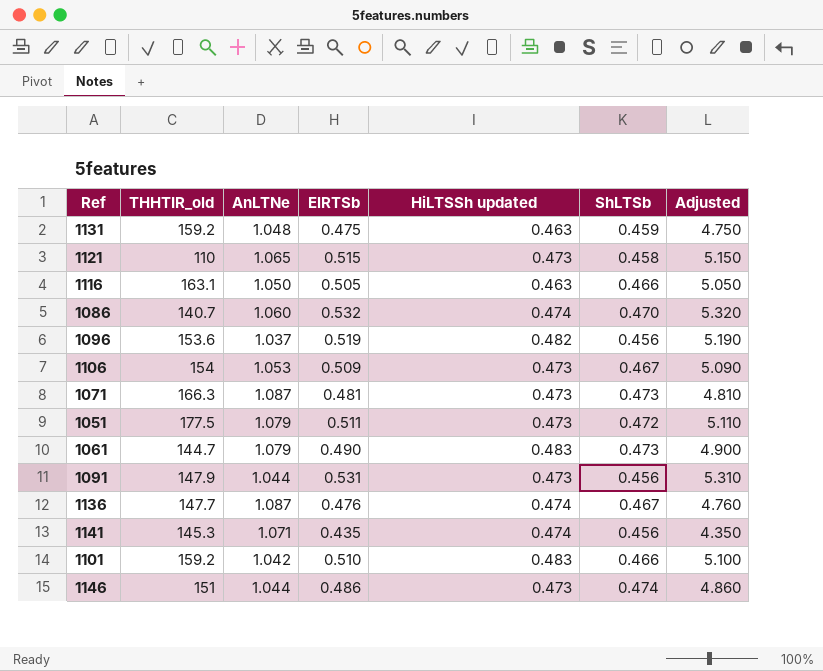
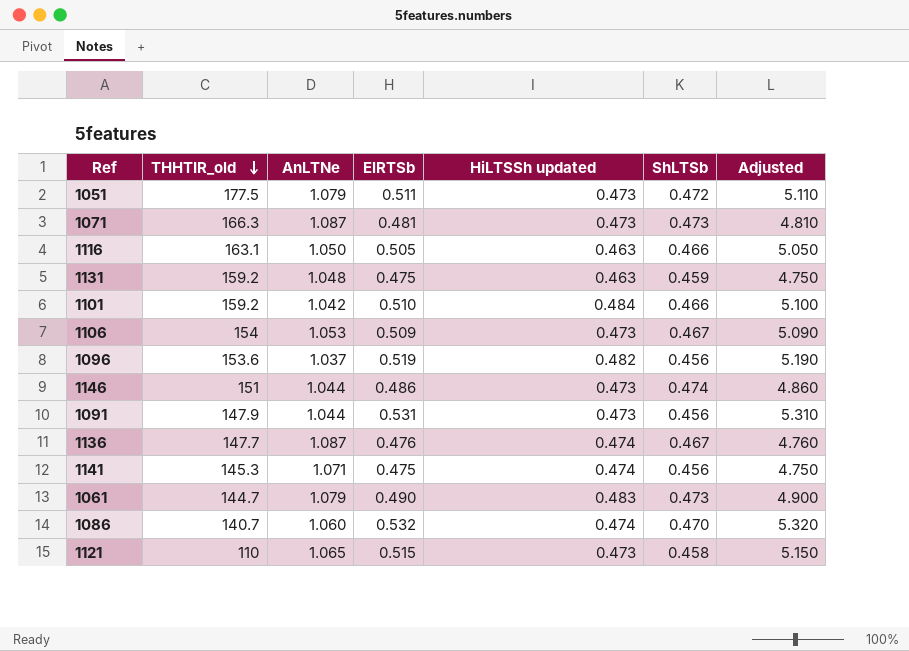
row order: none -> THHTIR_old descending
1101 | HiLTSSh updated: 0.483 -> 0.484
1141 | ElRTSb: 0.435 -> 0.475
1141 | Adjusted: 4.350 -> 4.750

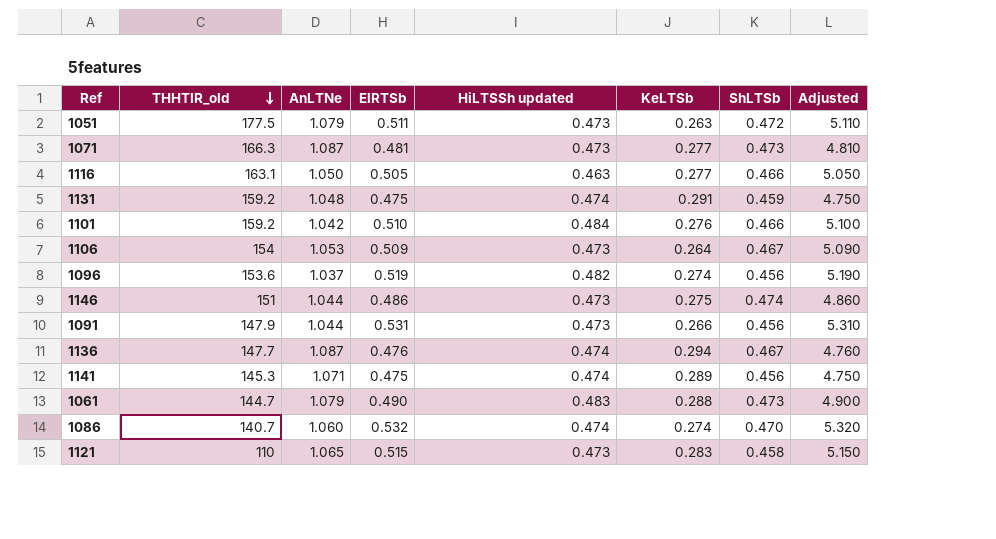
column KeLTSb | position: none -> 6
1131 | HiLTSSh updated: 0.463 -> 0.474

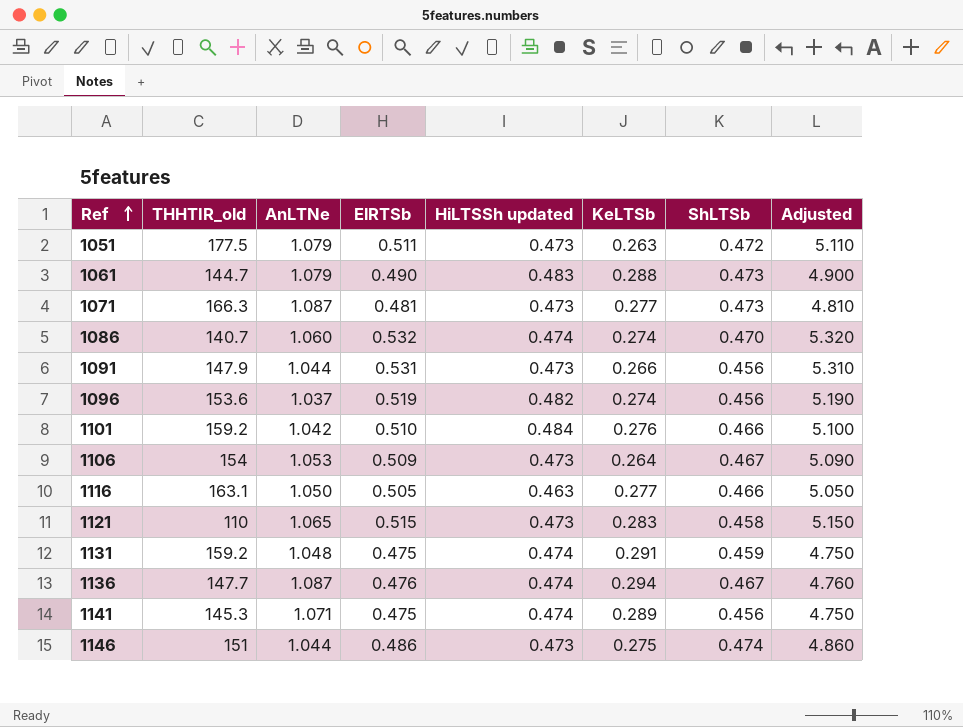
row order: THHTIR_old descending -> Ref ascending

